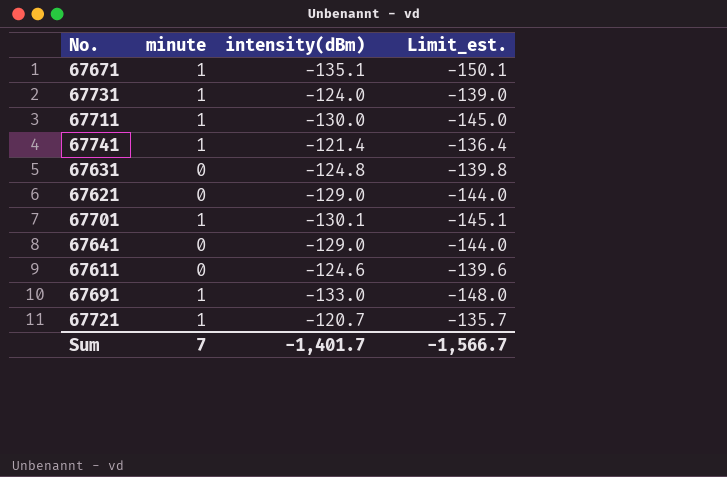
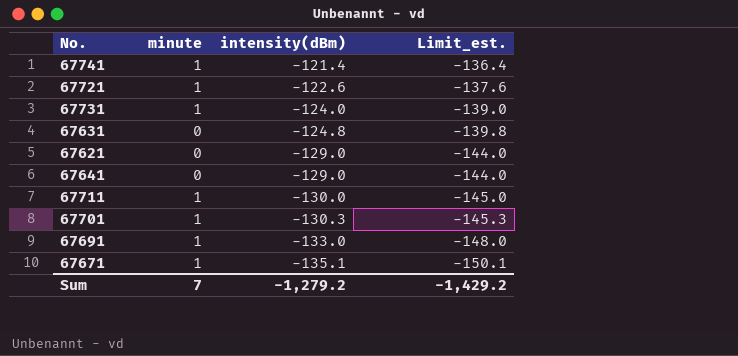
row order: none -> intensity(dBm) descending
row 67611: 0 | -124.6 | -139.6 -> none
67721 | intensity(dBm): -120.7 -> -122.6
67721 | Limit_est.: -135.7 -> -137.6
67701 | intensity(dBm): -130.1 -> -130.3
67701 | Limit_est.: -145.1 -> -145.3
Sum | intensity(dBm): -1,401.7 -> -1,279.2
Sum | Limit_est.: -1,566.7 -> -1,429.2

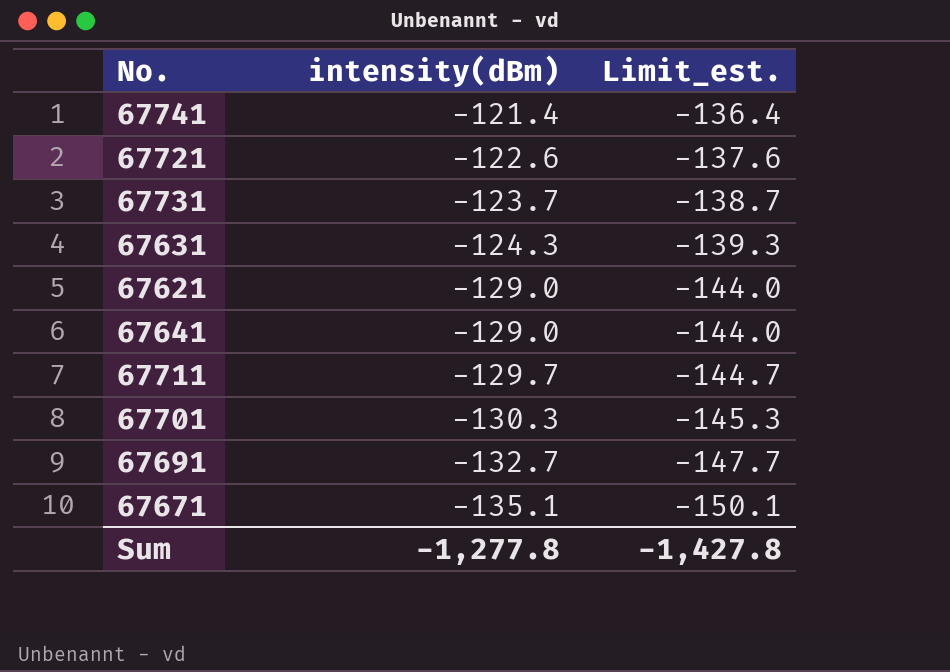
column minute | position: 2 -> none
67731 | intensity(dBm): -124.0 -> -123.7
67731 | Limit_est.: -139.0 -> -138.7
67631 | intensity(dBm): -124.8 -> -124.3
67631 | Limit_est.: -139.8 -> -139.3
67711 | intensity(dBm): -130.0 -> -129.7
67711 | Limit_est.: -145.0 -> -144.7
67691 | intensity(dBm): -133.0 -> -132.7
67691 | Limit_est.: -148.0 -> -147.7
Sum | intensity(dBm): -1,279.2 -> -1,277.8
Sum | Limit_est.: -1,429.2 -> -1,427.8

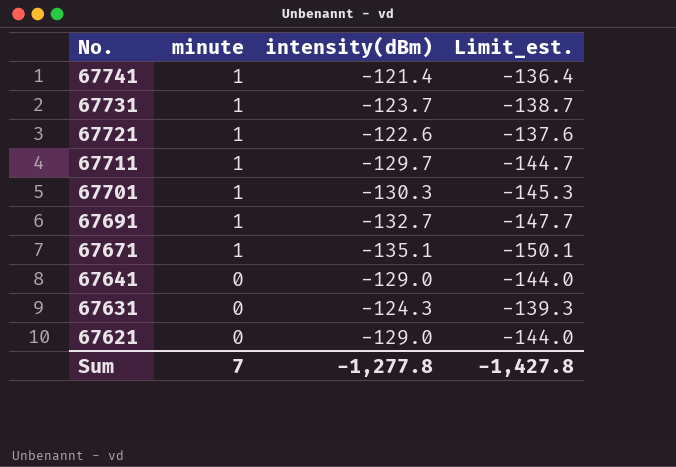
row order: intensity(dBm) descending -> No. descending
column minute | position: none -> 2

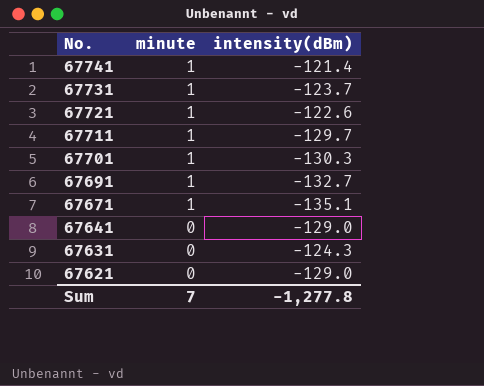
column Limit_est. | formula: [intensity(dBm)] - 15 -> none

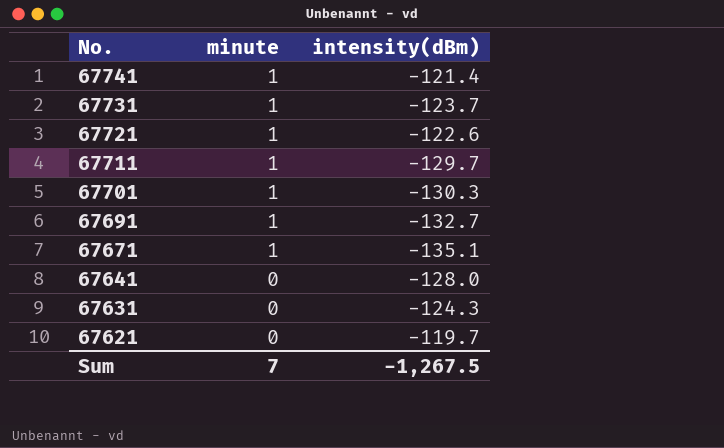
67641 | intensity(dBm): -129.0 -> -128.0
67621 | intensity(dBm): -129.0 -> -119.7
Sum | intensity(dBm): -1,277.8 -> -1,267.5

